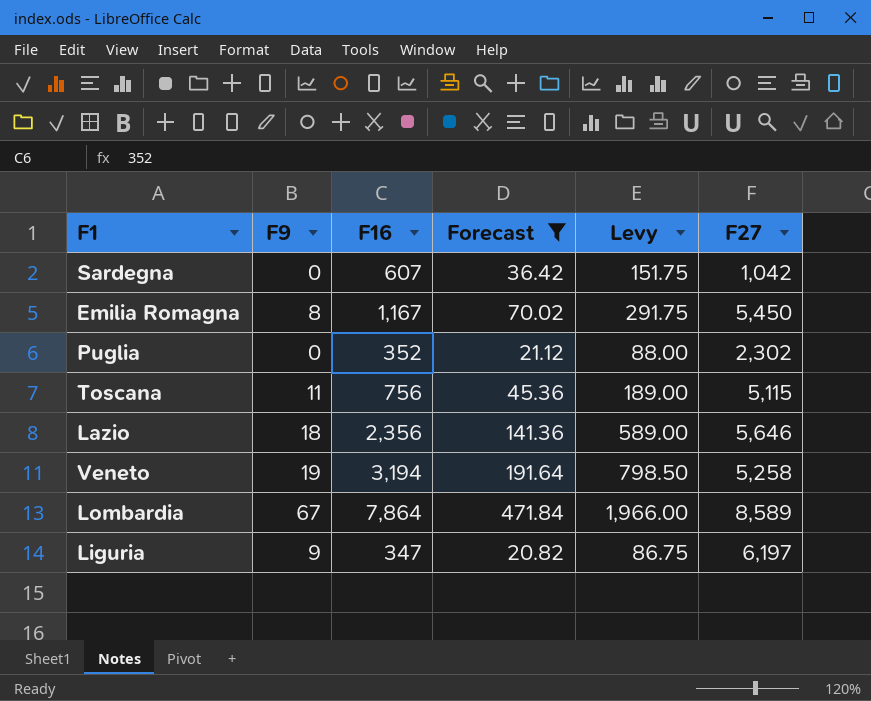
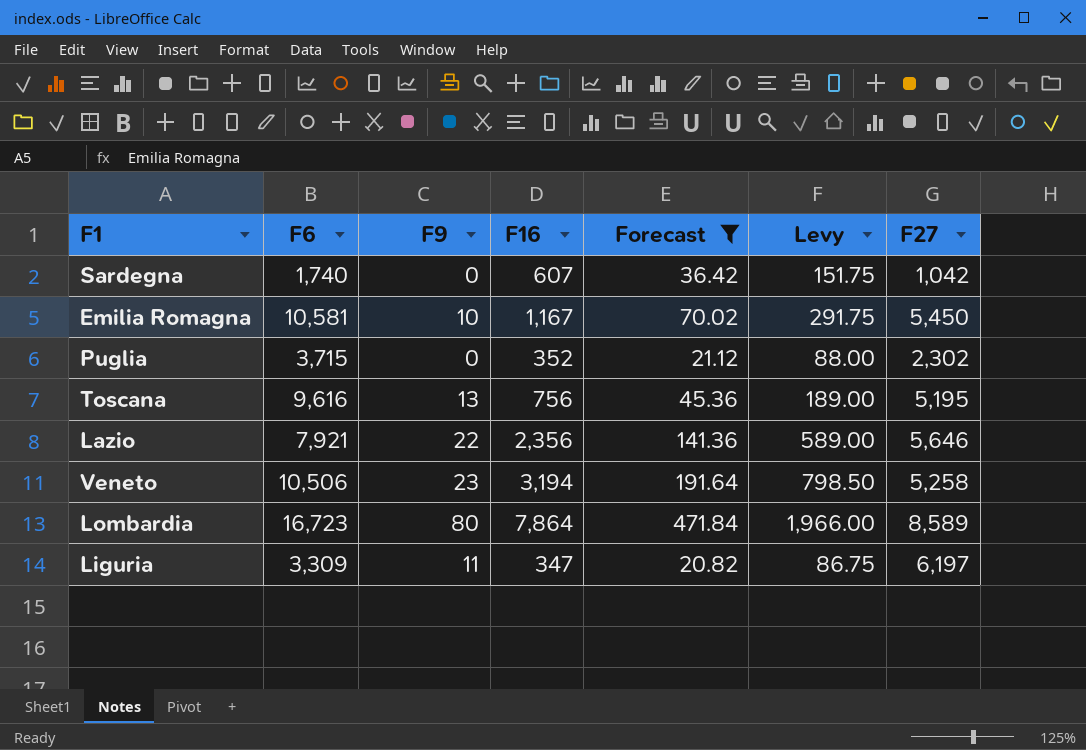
column F6 | position: none -> 2
Emilia Romagna | F9: 8 -> 10
Toscana | F9: 11 -> 13
Toscana | F27: 5,115 -> 5,195
Lazio | F9: 18 -> 22
Veneto | F9: 19 -> 23
Lombardia | F9: 67 -> 80
Liguria | F9: 9 -> 11

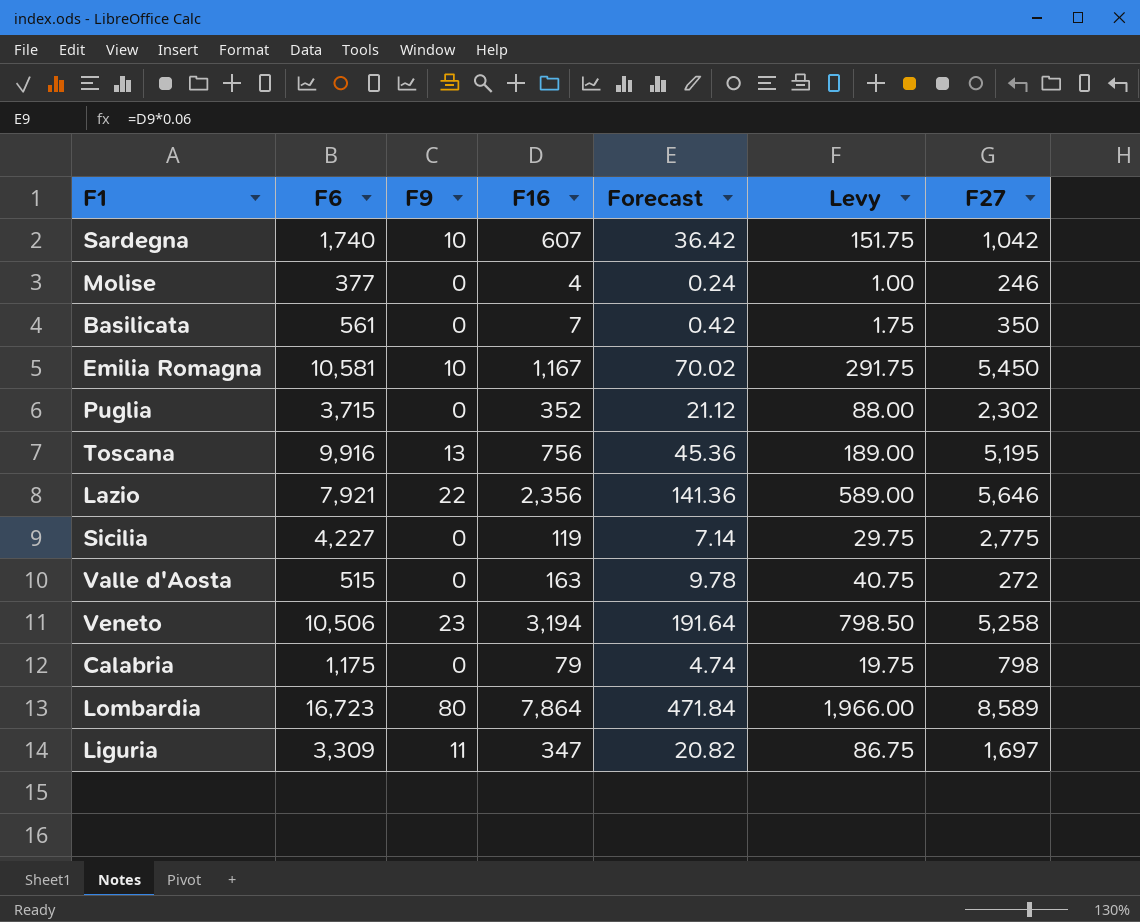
filter: Forecast >= 20.82 -> none
Sardegna | F9: 0 -> 10
Toscana | F6: 9,616 -> 9,916
Liguria | F27: 6,197 -> 1,697

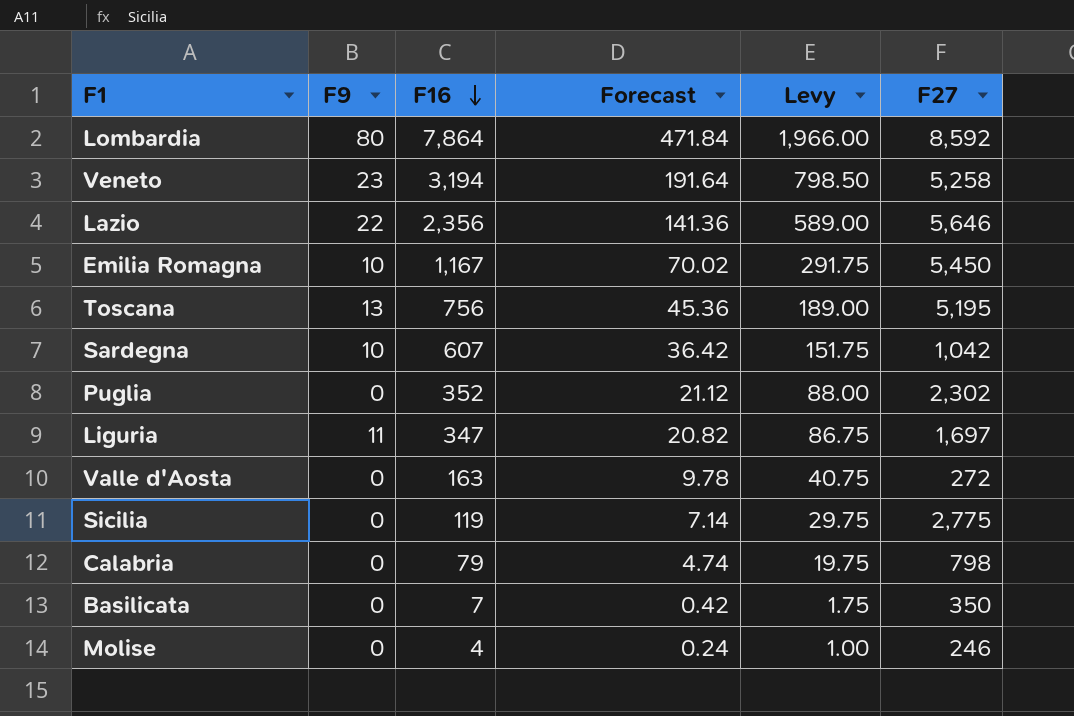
row order: none -> F16 descending
column F6 | position: 2 -> none
Lombardia | F27: 8,589 -> 8,592

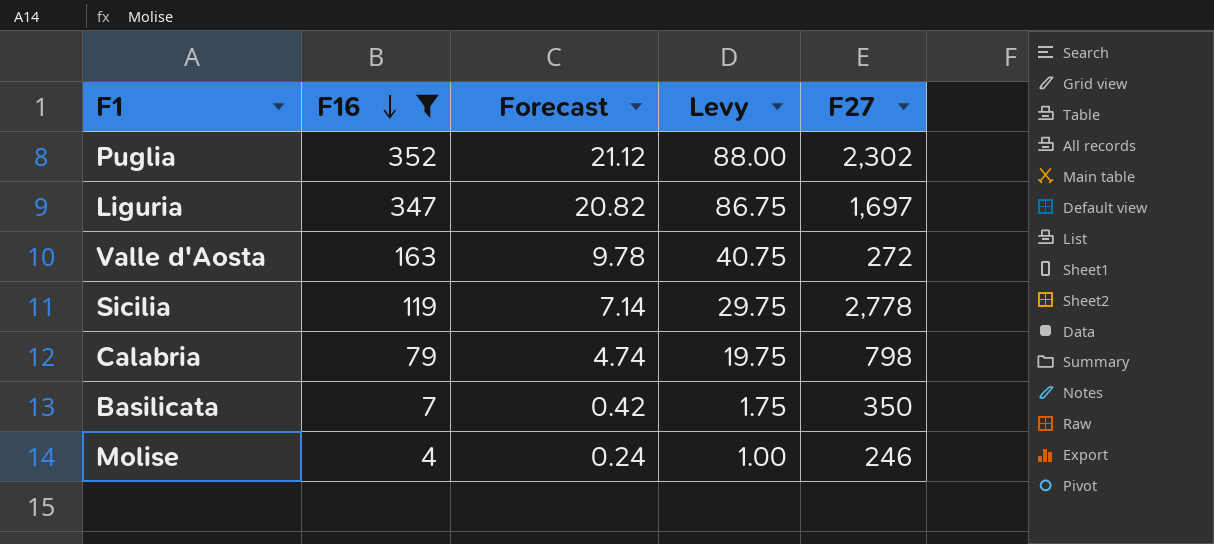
filter: none -> F16 <= 352
column F9 | position: 2 -> none
Sicilia | F27: 2,775 -> 2,778

